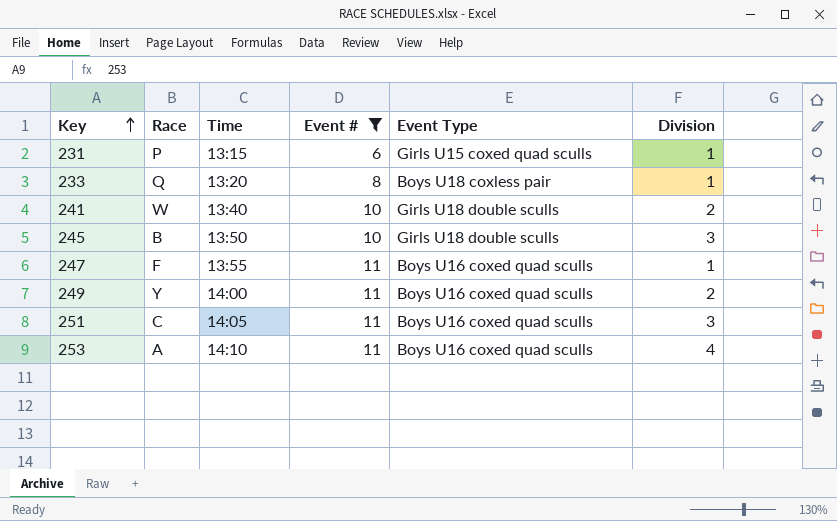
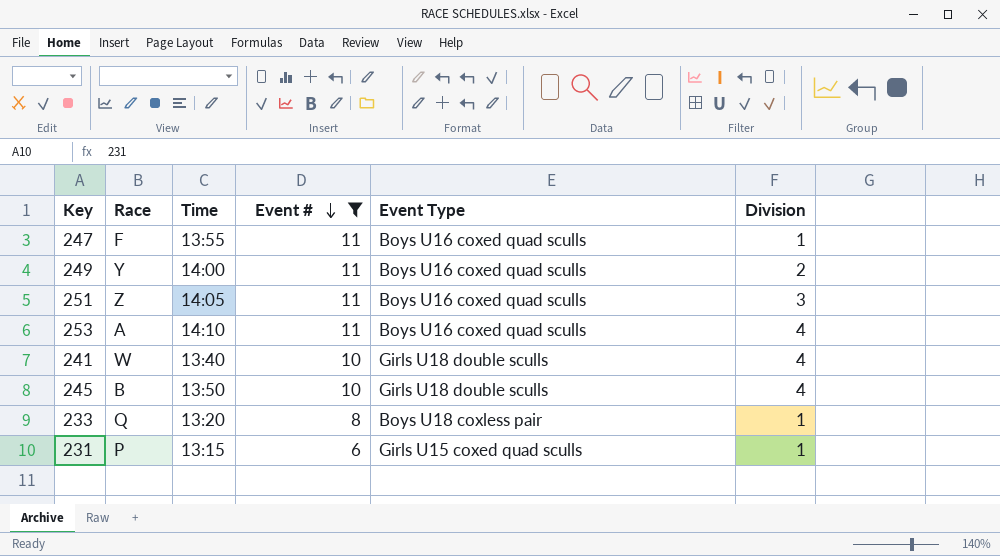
row order: Key ascending -> Event # descending
251 | Race: C -> Z
241 | Division: 2 -> 4
245 | Division: 3 -> 4

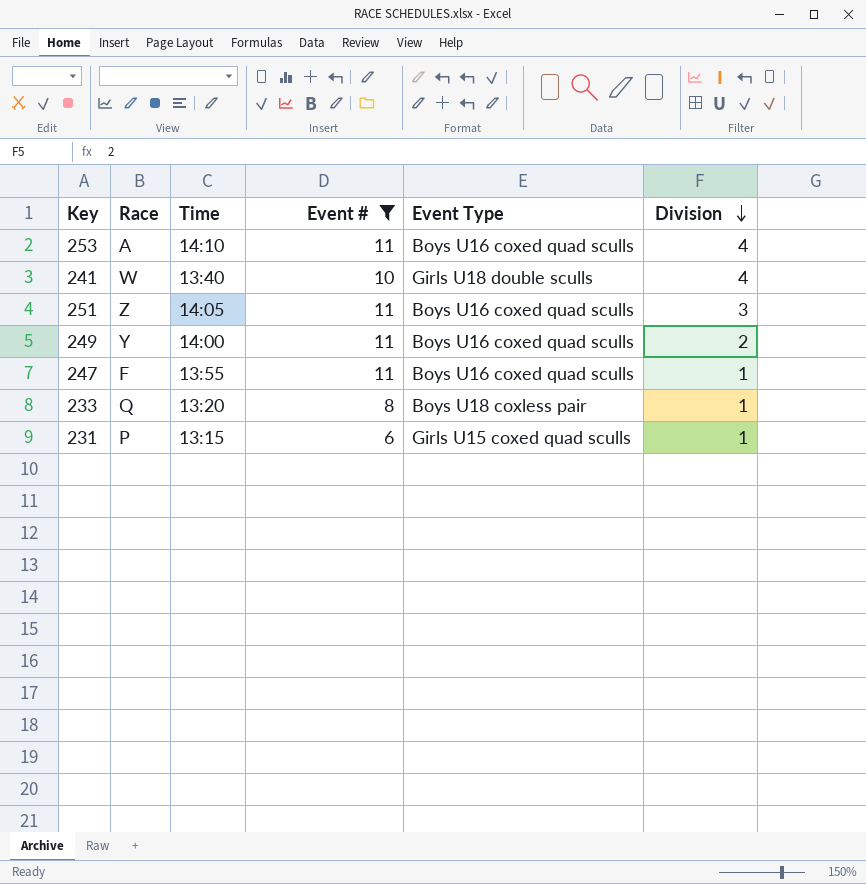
row order: Event # descending -> Division descending
row 245: B | 13:50 | 10 | Girls U18 double sculls | 4 -> none

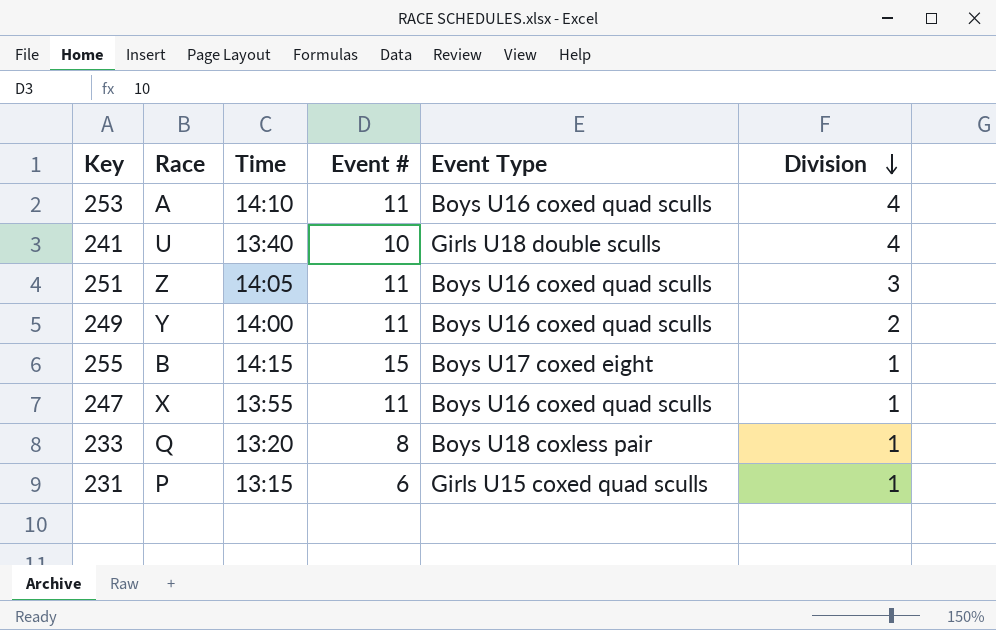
filter: Event # != 15 -> none
241 | Race: W -> U
247 | Race: F -> X

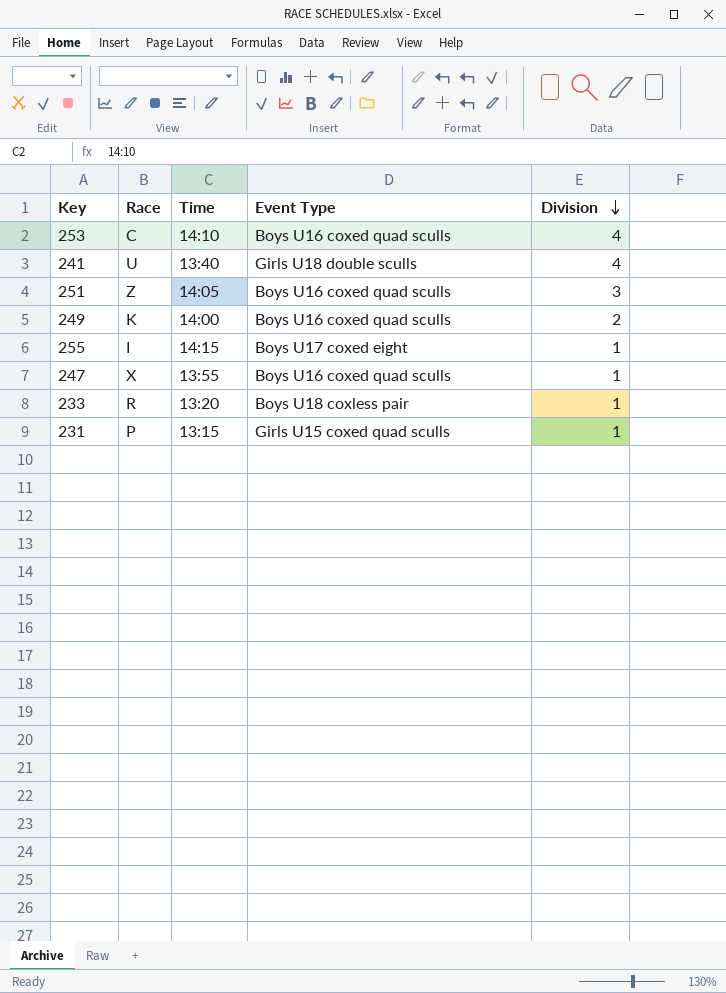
column Event # | position: 4 -> none
253 | Race: A -> C
249 | Race: Y -> K
255 | Race: B -> I
233 | Race: Q -> R

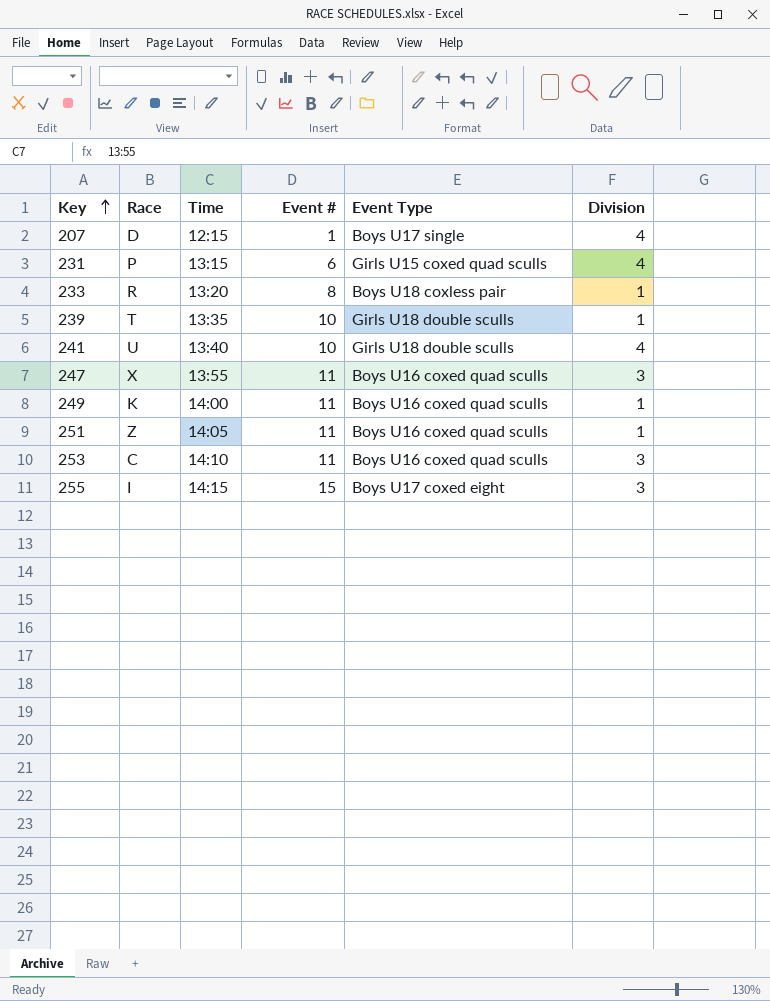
row order: Division descending -> Key ascending
column Event # | position: none -> 4
row 207: none -> D | 12:15 | 1 | Boys U17 single | 4
231 | Division: 1 -> 4
row 239: none -> T | 13:35 | 10 | Girls U18 double sculls | 1
247 | Division: 1 -> 3
249 | Division: 2 -> 1
251 | Division: 3 -> 1
253 | Division: 4 -> 3
255 | Division: 1 -> 3

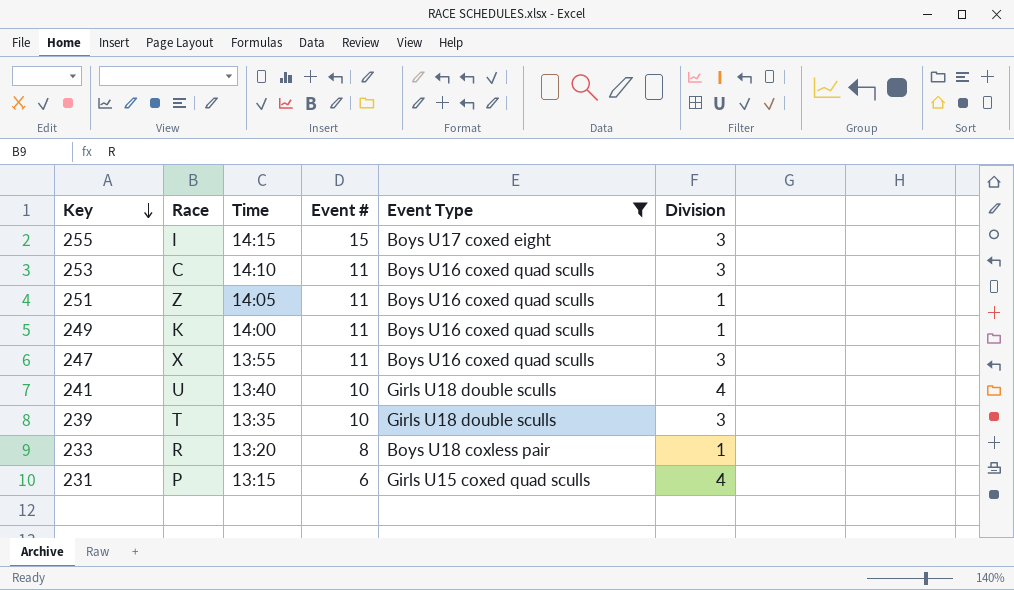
filter: none -> Event Type != Boys U17 single
row order: Key ascending -> Key descending
239 | Division: 1 -> 3

